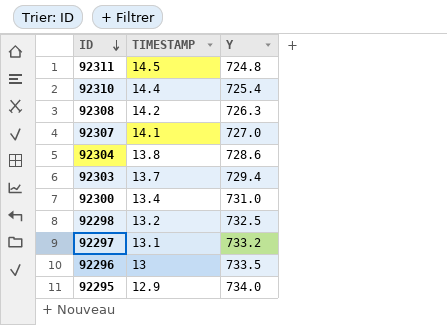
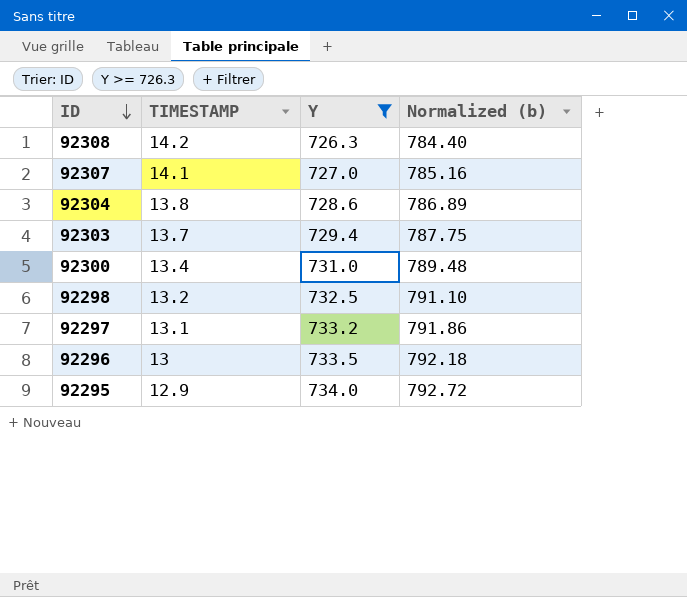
filter: none -> Y >= 726.3
column Normalized (b) | formula: none -> [Y] * 1.08

